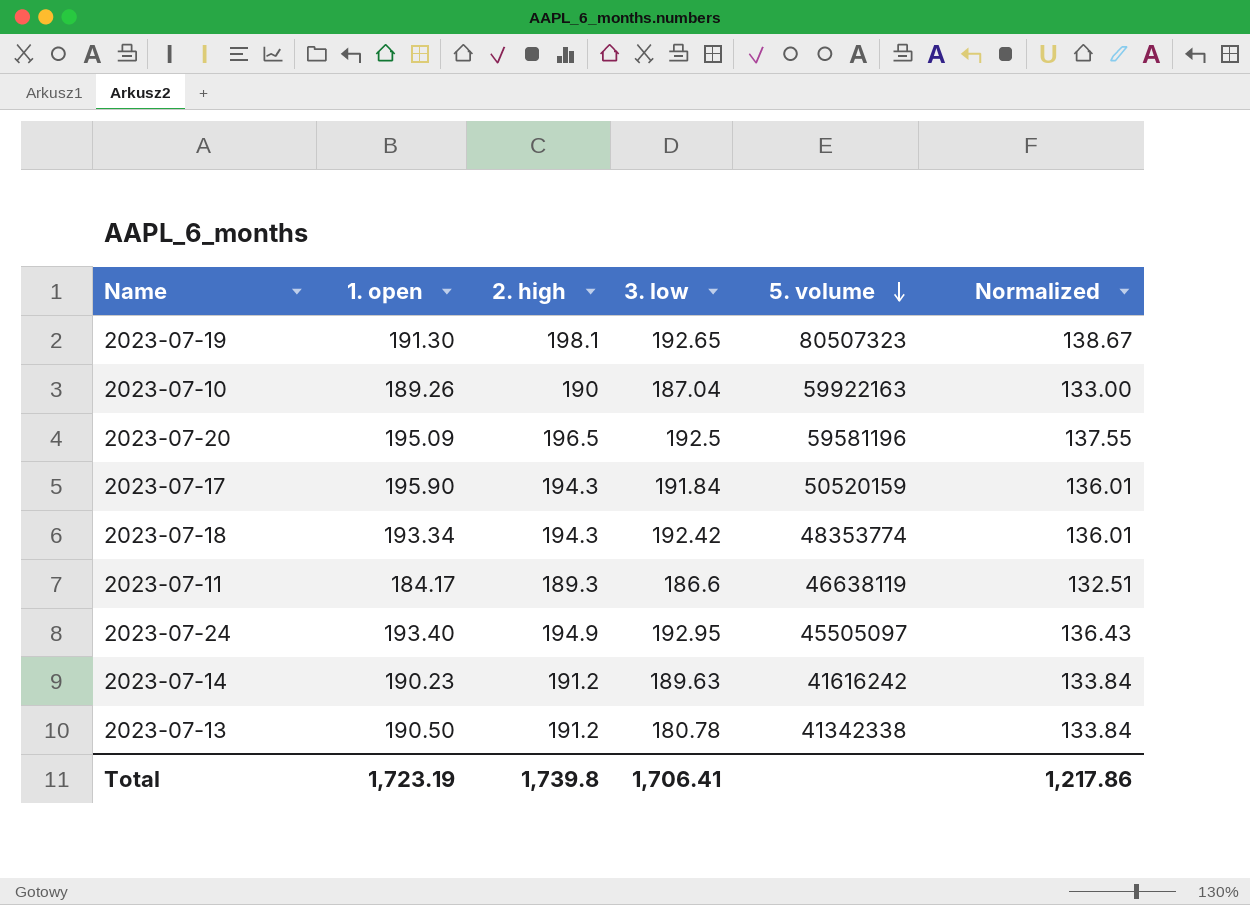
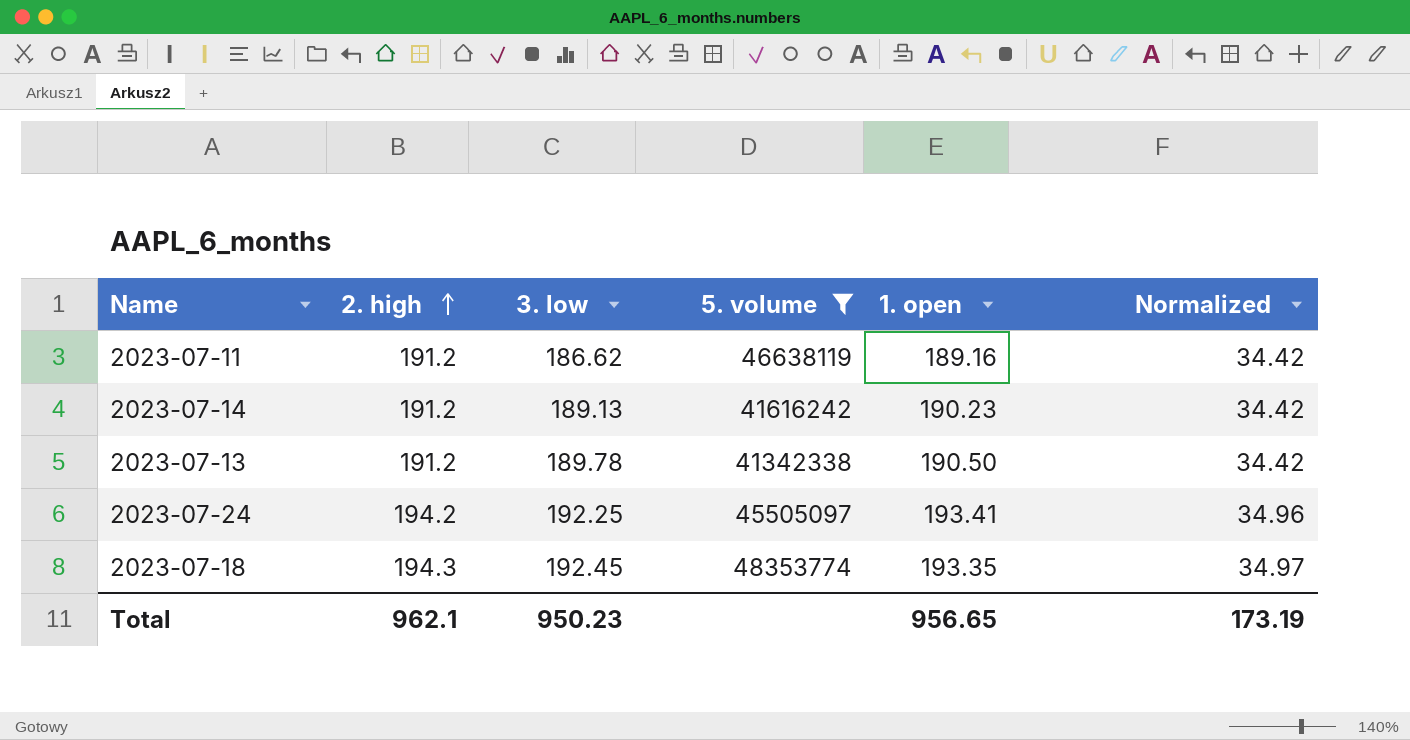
filter: none -> 5. volume <= 48353774
row order: 5. volume descending -> 2. high ascending
column 1. open | position: 2 -> 5
column Normalized | formula: [2. high] * 0.7 -> [2. high] * 0.18
2023-07-11 | 2. high: 189.3 -> 191.2
2023-07-11 | 3. low: 186.6 -> 186.62
2023-07-11 | 1. open: 184.17 -> 189.16
2023-07-14 | 3. low: 189.63 -> 189.13
2023-07-13 | 3. low: 180.78 -> 189.78
2023-07-24 | 2. high: 194.9 -> 194.2
2023-07-24 | 3. low: 192.95 -> 192.25
2023-07-24 | 1. open: 193.40 -> 193.41
2023-07-18 | 3. low: 192.42 -> 192.45
2023-07-18 | 1. open: 193.34 -> 193.35
Total | 2. high: 1,739.8 -> 962.1
Total | 3. low: 1,706.41 -> 950.23
Total | 1. open: 1,723.19 -> 956.65
Total | Normalized: 1,217.86 -> 173.19

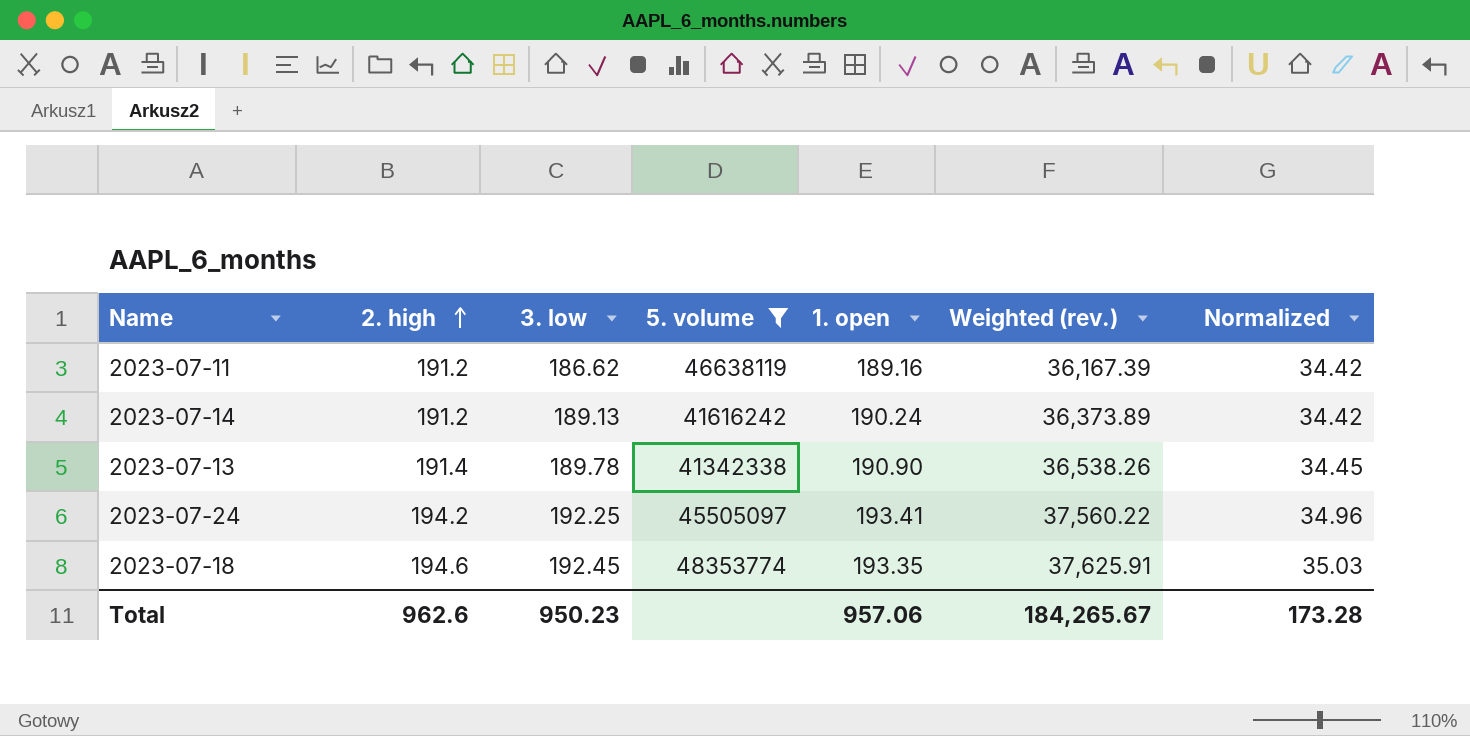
column Weighted (rev.) | formula: none -> [2. high] * [1. open]
2023-07-14 | 1. open: 190.23 -> 190.24
2023-07-13 | 2. high: 191.2 -> 191.4
2023-07-13 | 1. open: 190.50 -> 190.90
2023-07-13 | Normalized: 34.42 -> 34.45
2023-07-18 | 2. high: 194.3 -> 194.6
2023-07-18 | Normalized: 34.97 -> 35.03
Total | 2. high: 962.1 -> 962.6
Total | 1. open: 956.65 -> 957.06
Total | Normalized: 173.19 -> 173.28

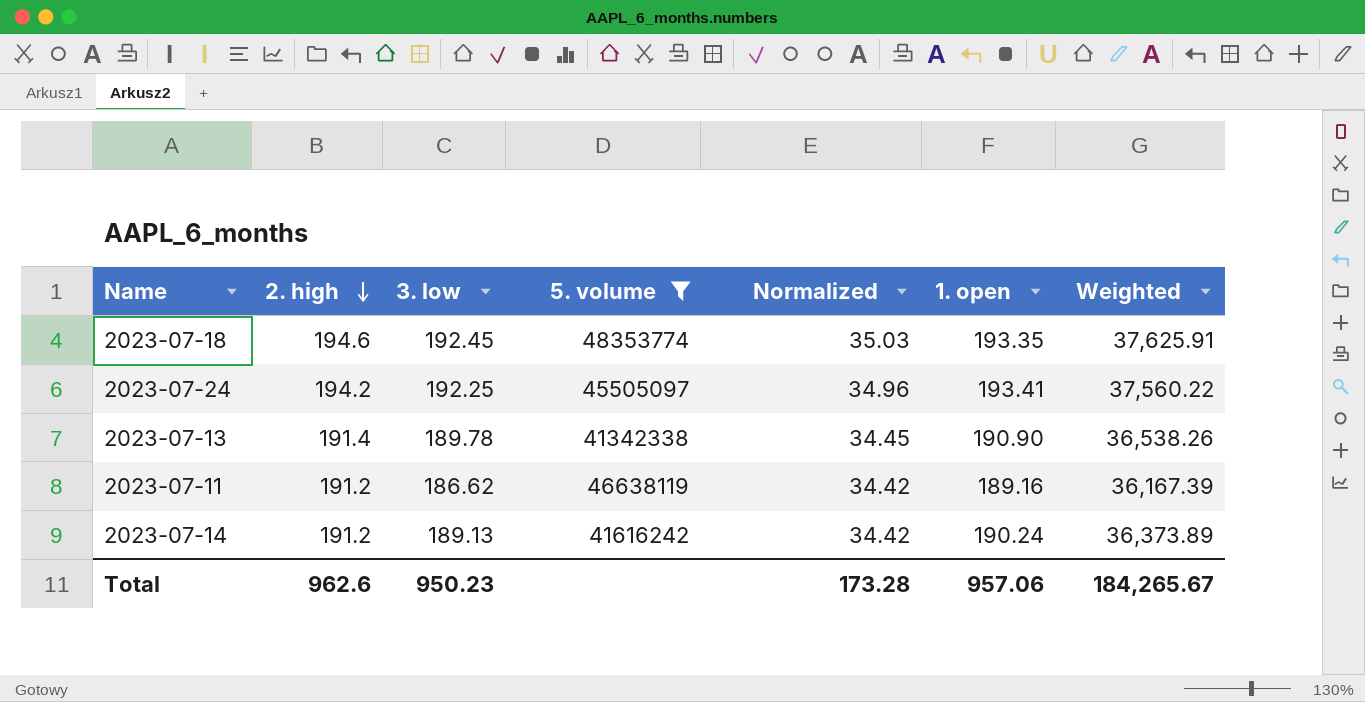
row order: 2. high ascending -> 2. high descending
column Normalized | position: 7 -> 5
column name: Weighted (rev.) -> Weighted

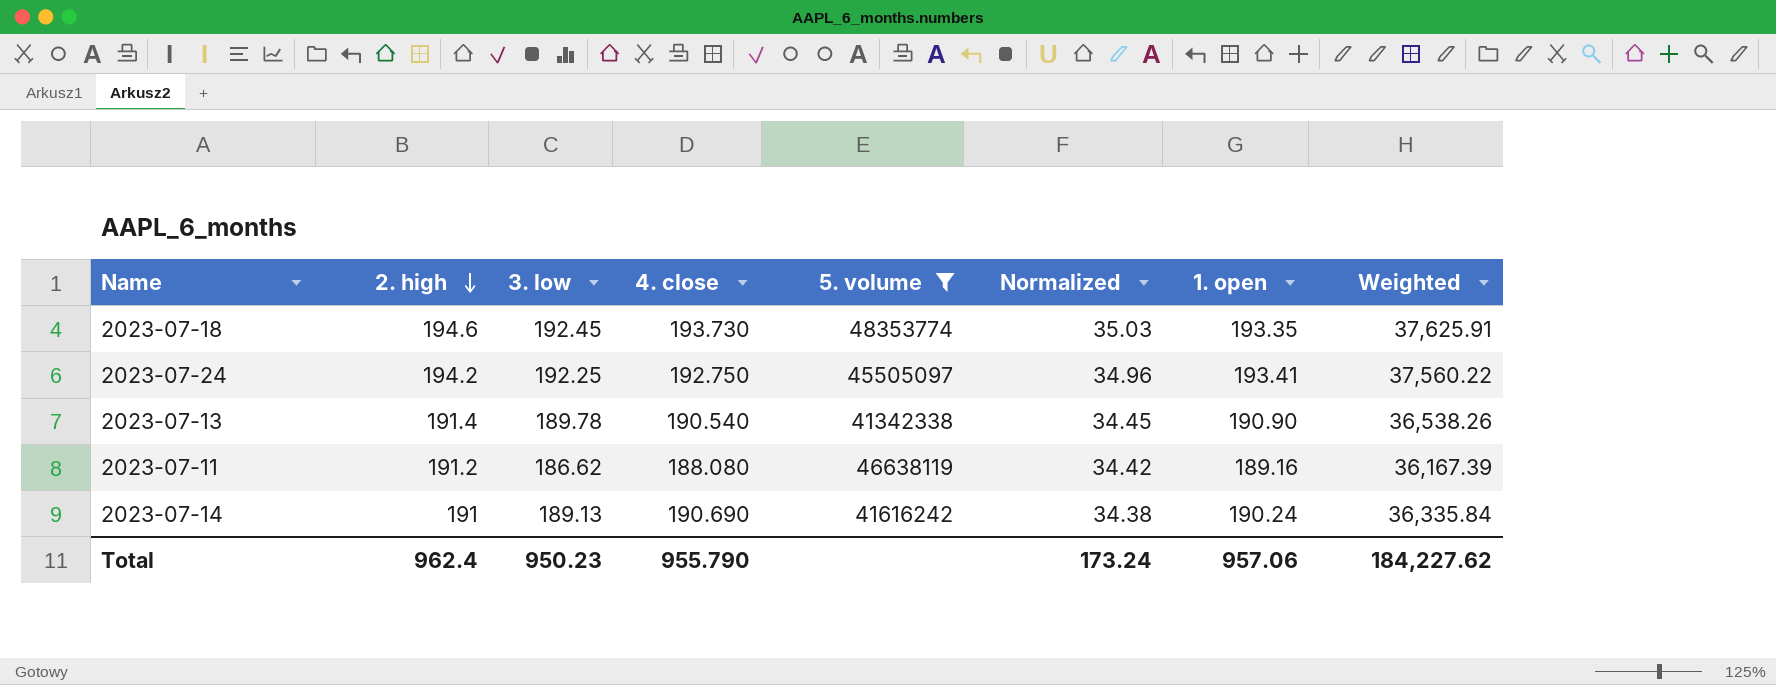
column 4. close | position: none -> 4
2023-07-14 | 2. high: 191.2 -> 191
2023-07-14 | Normalized: 34.42 -> 34.38
2023-07-14 | Weighted: 36,373.89 -> 36,335.84
Total | 2. high: 962.6 -> 962.4
Total | Normalized: 173.28 -> 173.24
Total | Weighted: 184,265.67 -> 184,227.62

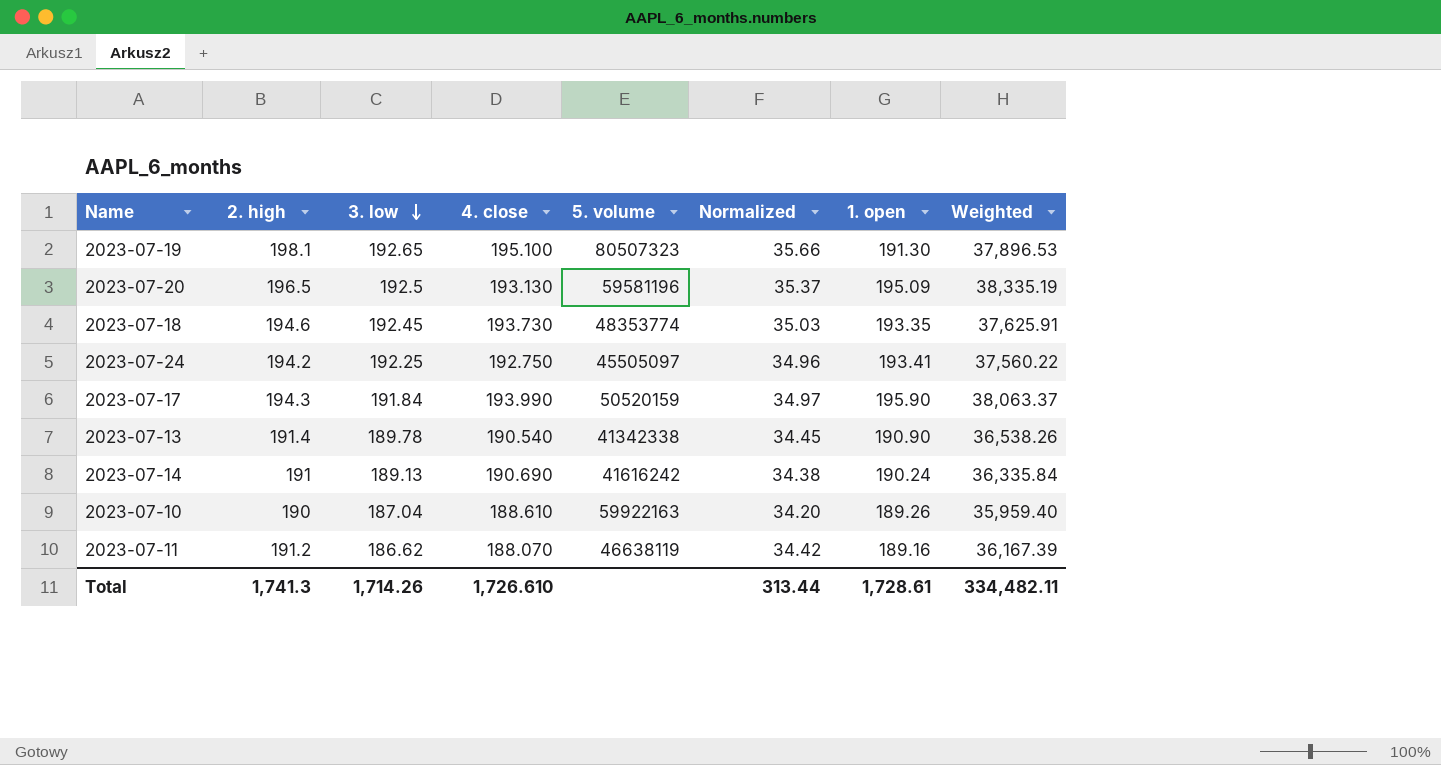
filter: 5. volume <= 48353774 -> none
row order: 2. high descending -> 3. low descending
2023-07-11 | 4. close: 188.080 -> 188.070
Total | 2. high: 962.4 -> 1,741.3
Total | 3. low: 950.23 -> 1,714.26
Total | 4. close: 955.790 -> 1,726.610
Total | Normalized: 173.24 -> 313.44
Total | 1. open: 957.06 -> 1,728.61
Total | Weighted: 184,227.62 -> 334,482.11

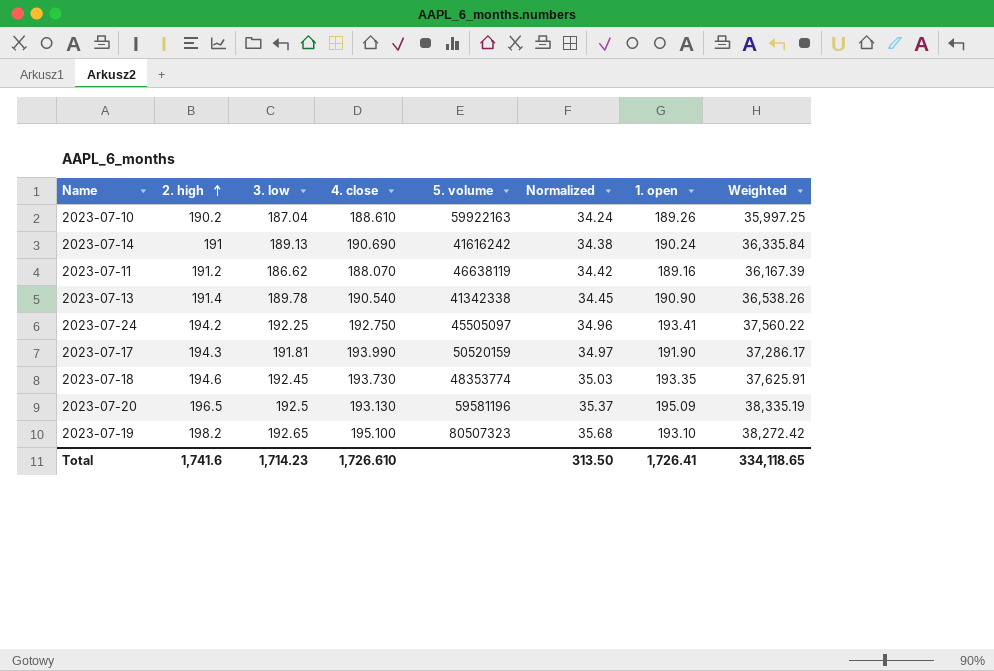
row order: 3. low descending -> 2. high ascending
2023-07-10 | 2. high: 190 -> 190.2
2023-07-10 | Normalized: 34.20 -> 34.24
2023-07-10 | Weighted: 35,959.40 -> 35,997.25
2023-07-17 | 3. low: 191.84 -> 191.81
2023-07-17 | 1. open: 195.90 -> 191.90
2023-07-17 | Weighted: 38,063.37 -> 37,286.17
2023-07-19 | 2. high: 198.1 -> 198.2
2023-07-19 | Normalized: 35.66 -> 35.68
2023-07-19 | 1. open: 191.30 -> 193.10
2023-07-19 | Weighted: 37,896.53 -> 38,272.42
Total | 2. high: 1,741.3 -> 1,741.6
Total | 3. low: 1,714.26 -> 1,714.23
Total | Normalized: 313.44 -> 313.50
Total | 1. open: 1,728.61 -> 1,726.41
Total | Weighted: 334,482.11 -> 334,118.65

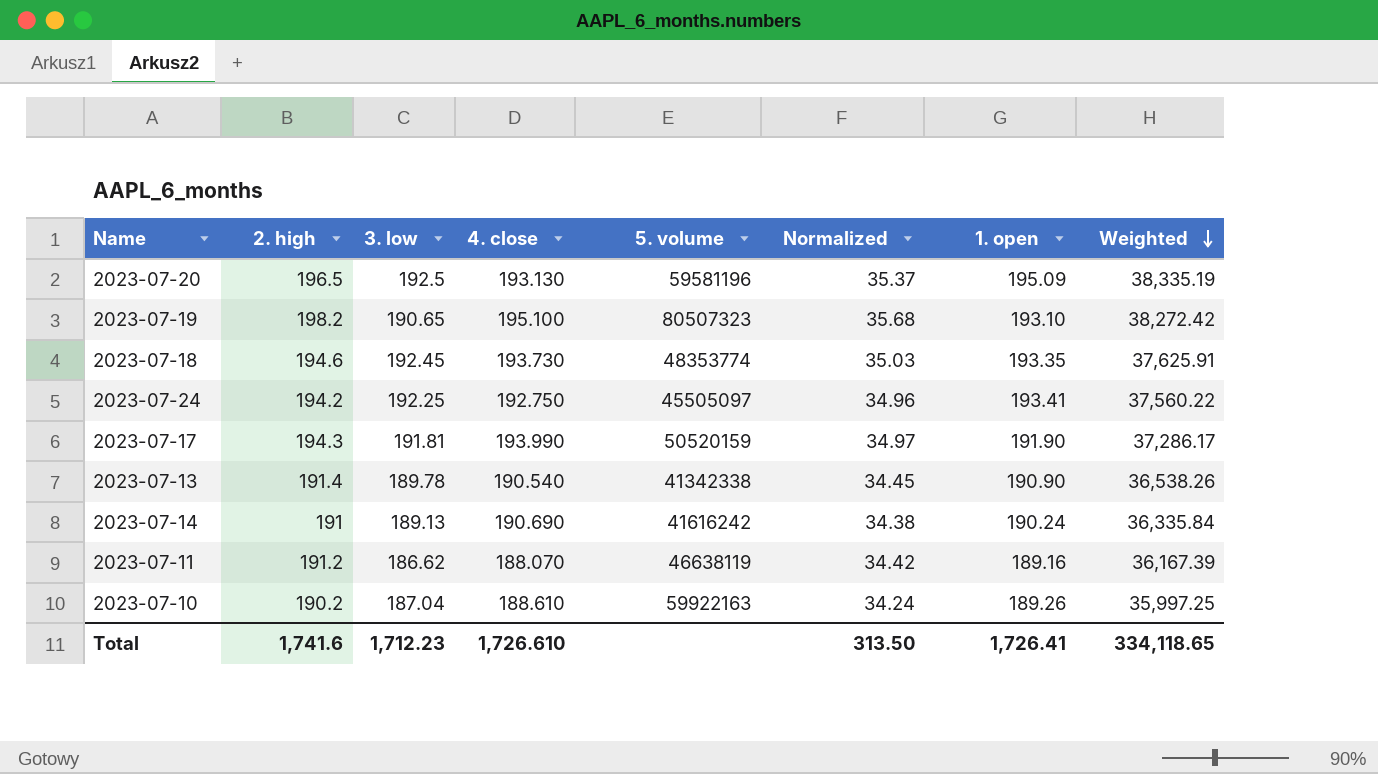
row order: 2. high ascending -> Weighted descending
2023-07-19 | 3. low: 192.65 -> 190.65
Total | 3. low: 1,714.23 -> 1,712.23

